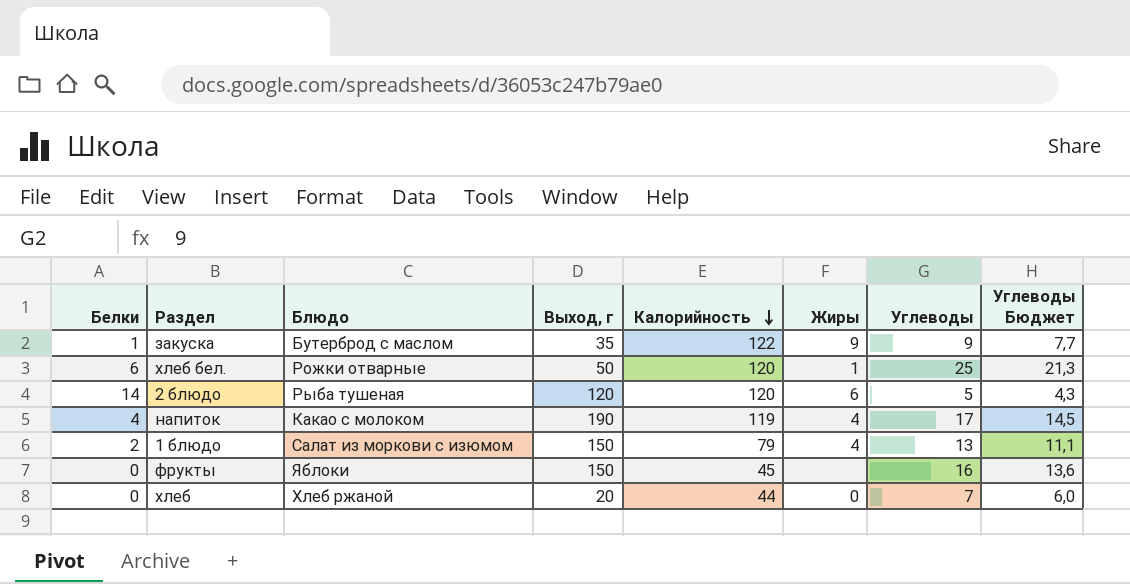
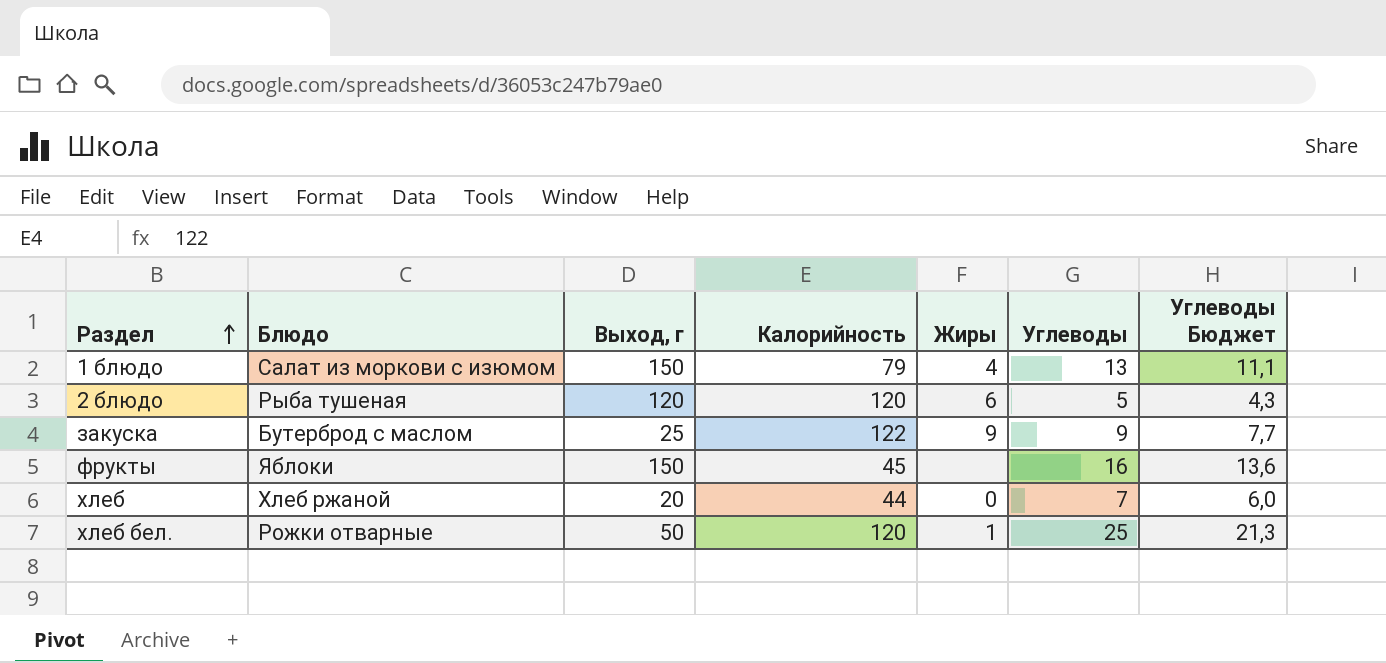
row order: Калорийность descending -> Раздел ascending
column Белки | position: 1 -> none
row напиток: 4 | Какао с молоком | 190 | 119 | 4 | 17 | 14,5 -> none
закуска | Выход, г: 35 -> 25

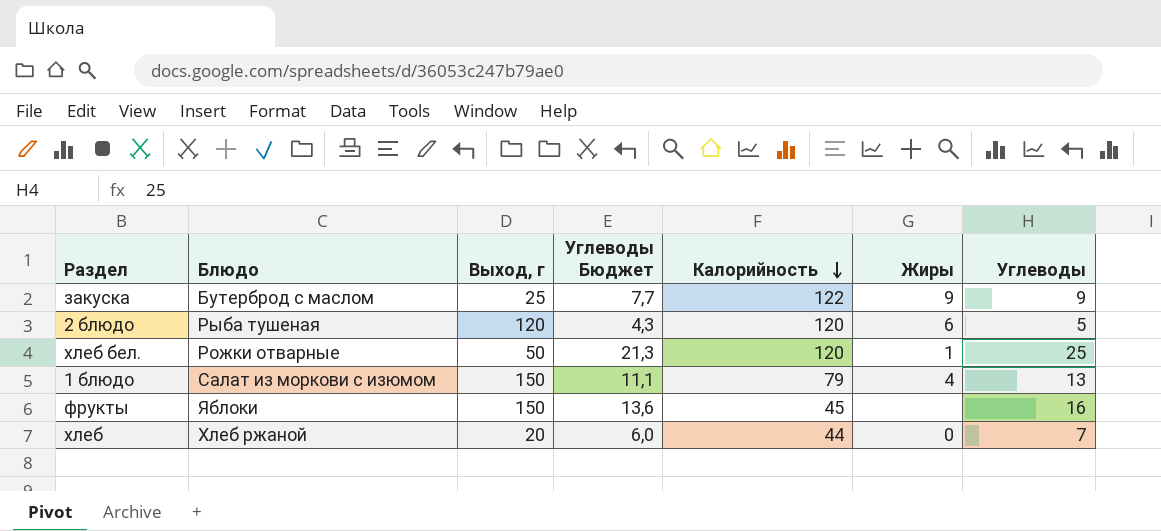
row order: Раздел ascending -> Калорийность descending
column Углеводы Бюджет | position: 7 -> 4

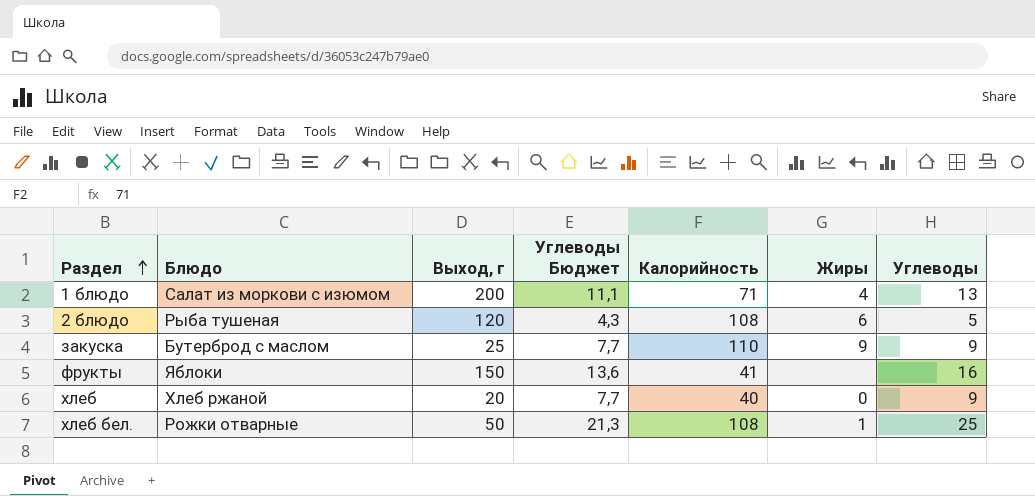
row order: Калорийность descending -> Раздел ascending
1 блюдо | Выход, г: 150 -> 200
1 блюдо | Калорийность: 79 -> 71
2 блюдо | Калорийность: 120 -> 108
закуска | Калорийность: 122 -> 110
фрукты | Калорийность: 45 -> 41
хлеб | Углеводы Бюджет: 6,0 -> 7,7
хлеб | Калорийность: 44 -> 40
хлеб | Углеводы: 7 -> 9
хлеб бел. | Калорийность: 120 -> 108

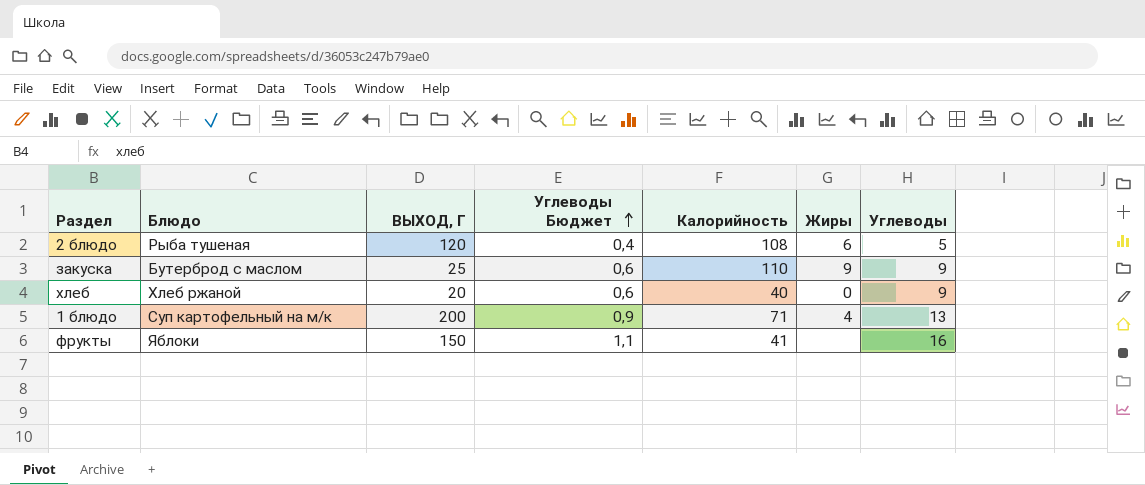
row order: Раздел ascending -> Углеводы Бюджет ascending
column name: Выход, г -> ВЫХОД, Г
column Углеводы Бюджет | formula: [Углеводы] * 0,85 -> [Углеводы] * 0,07
row хлеб бел.: Рожки отварные | 50 | 21,3 | 108 | 1 | 25 -> none
1 блюдо | Блюдо: Салат из моркови с изюмом -> Суп картофельный на м/к

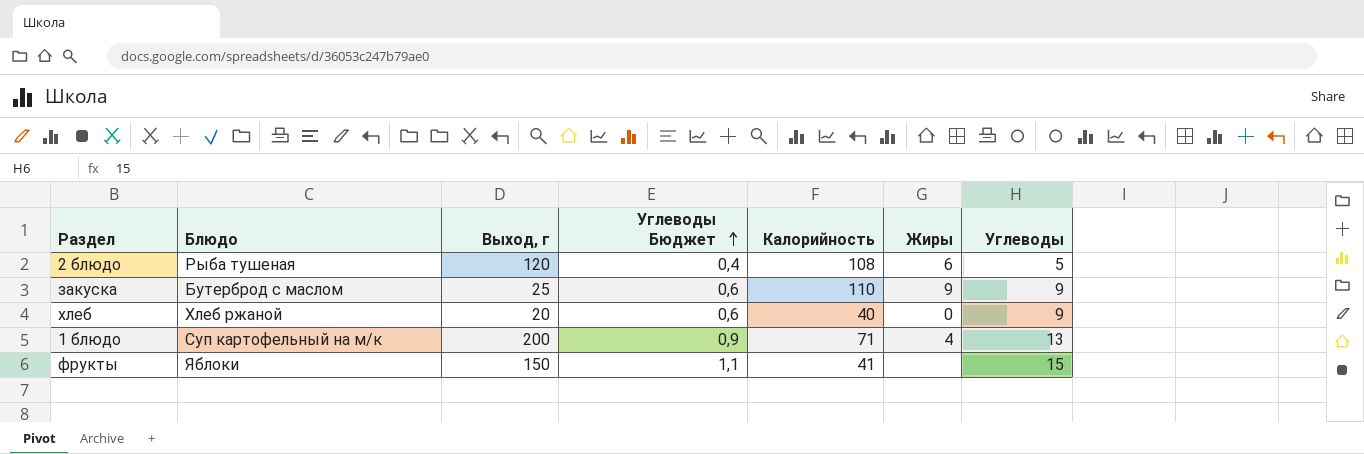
column name: ВЫХОД, Г -> Выход, г
фрукты | Углеводы: 16 -> 15

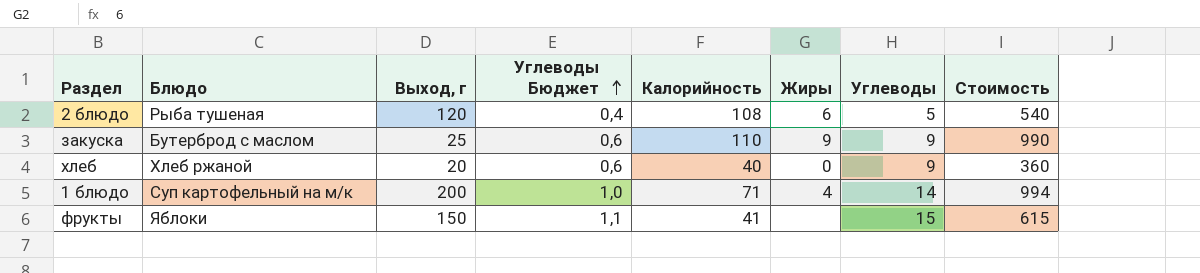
column Стоимость | formula: none -> [Калорийность] * [Углеводы]
1 блюдо | Углеводы Бюджет: 0,9 -> 1,0
1 блюдо | Углеводы: 13 -> 14

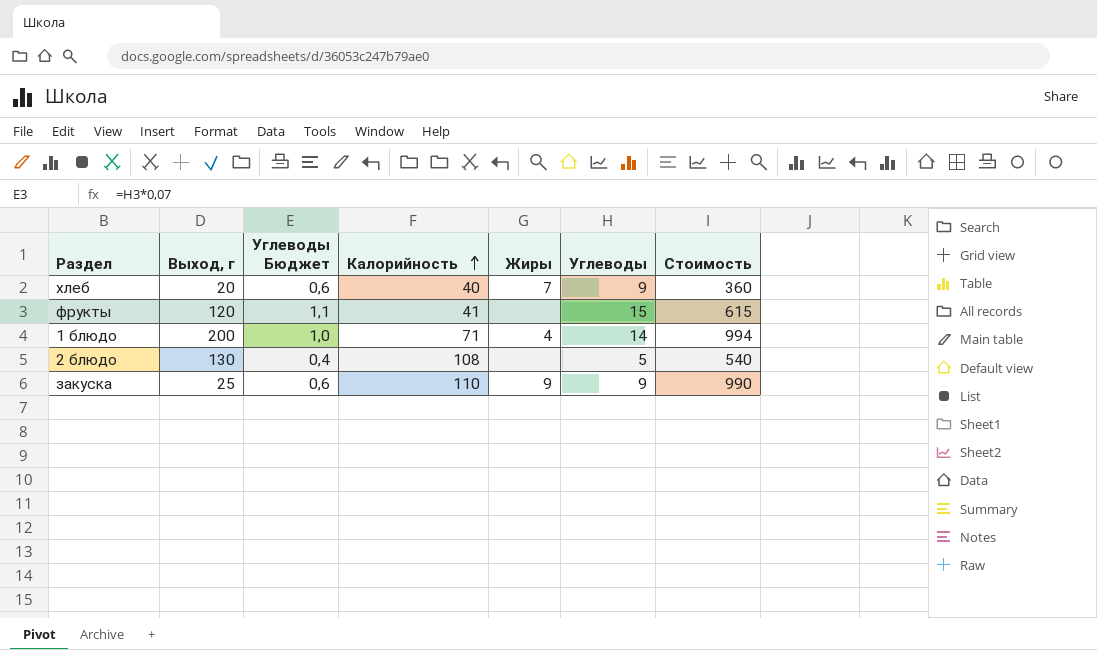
row order: Углеводы Бюджет ascending -> Калорийность ascending
column Блюдо | position: 2 -> none
хлеб | Жиры: 0 -> 7
фрукты | Выход, г: 150 -> 120
2 блюдо | Выход, г: 120 -> 130
2 блюдо | Жиры: 6 -> none

